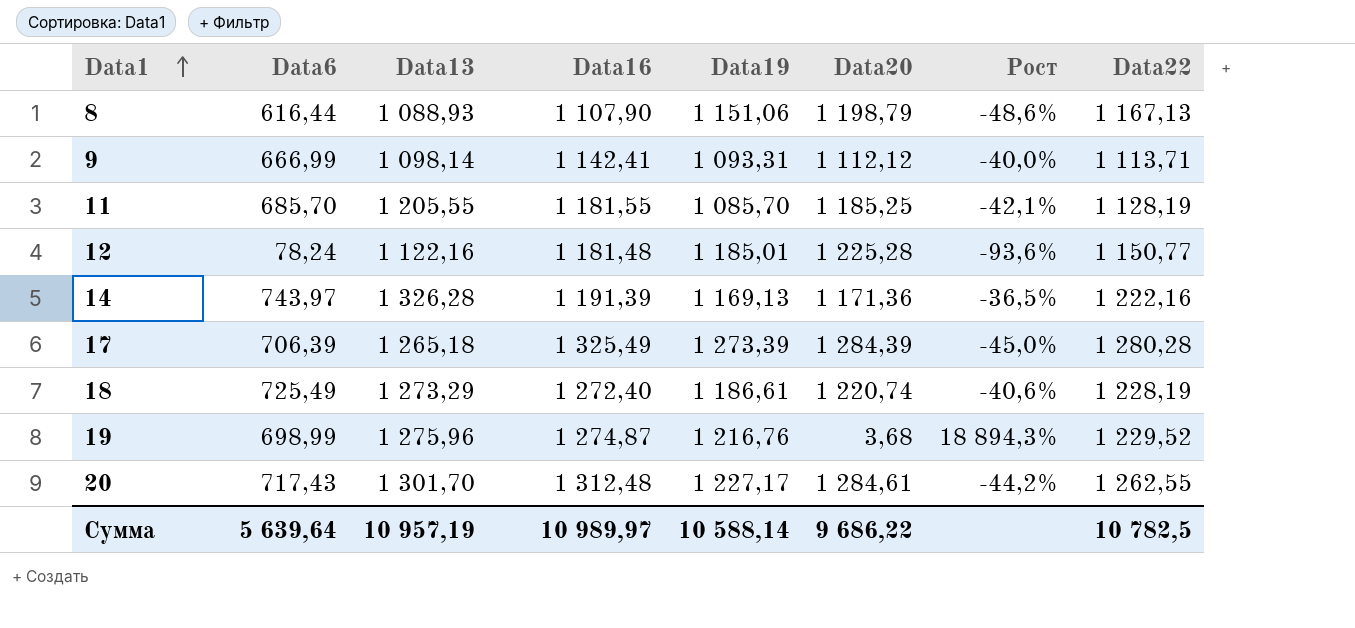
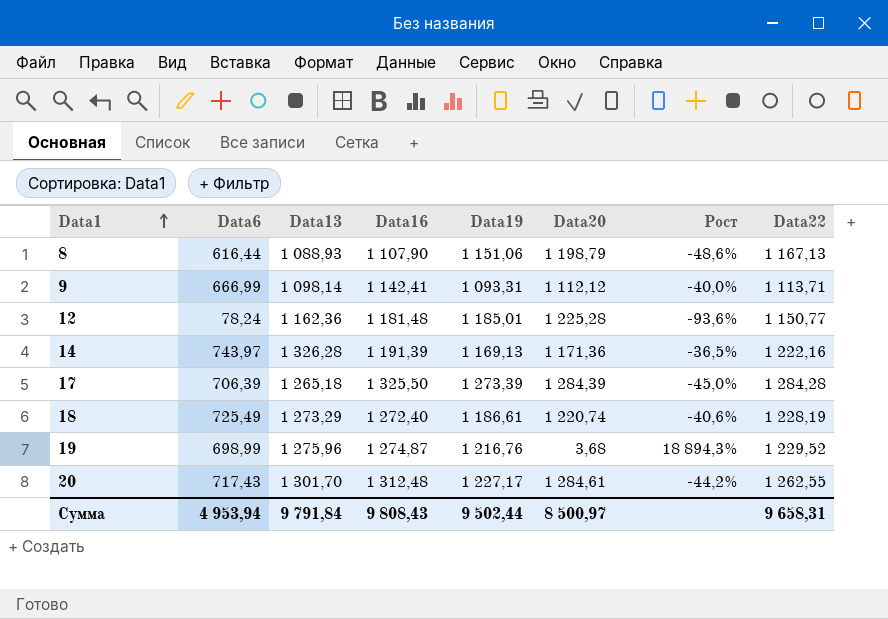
row 11: 685,70 | 1 205,55 | 1 181,55 | 1 085,70 | 1 185,25 | -42,1% | 1 128,19 -> none
12 | Data13: 1 122,16 -> 1 162,36
17 | Data16: 1 325,49 -> 1 325,50
17 | Data22: 1 280,28 -> 1 284,28
Сумма | Data6: 5 639,64 -> 4 953,94
Сумма | Data13: 10 957,19 -> 9 791,84
Сумма | Data16: 10 989,97 -> 9 808,43
Сумма | Data19: 10 588,14 -> 9 502,44
Сумма | Data20: 9 686,22 -> 8 500,97
Сумма | Data22: 10 782,5 -> 9 658,31

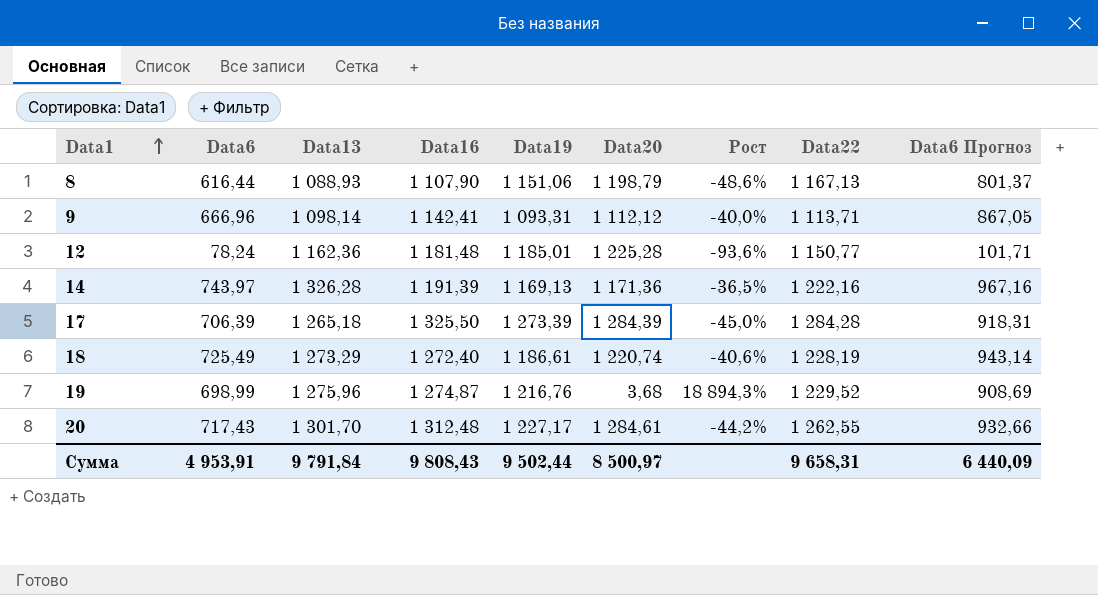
column Data6 Прогноз | formula: none -> [Data6] * 1,3
9 | Data6: 666,99 -> 666,96
Сумма | Data6: 4 953,94 -> 4 953,91

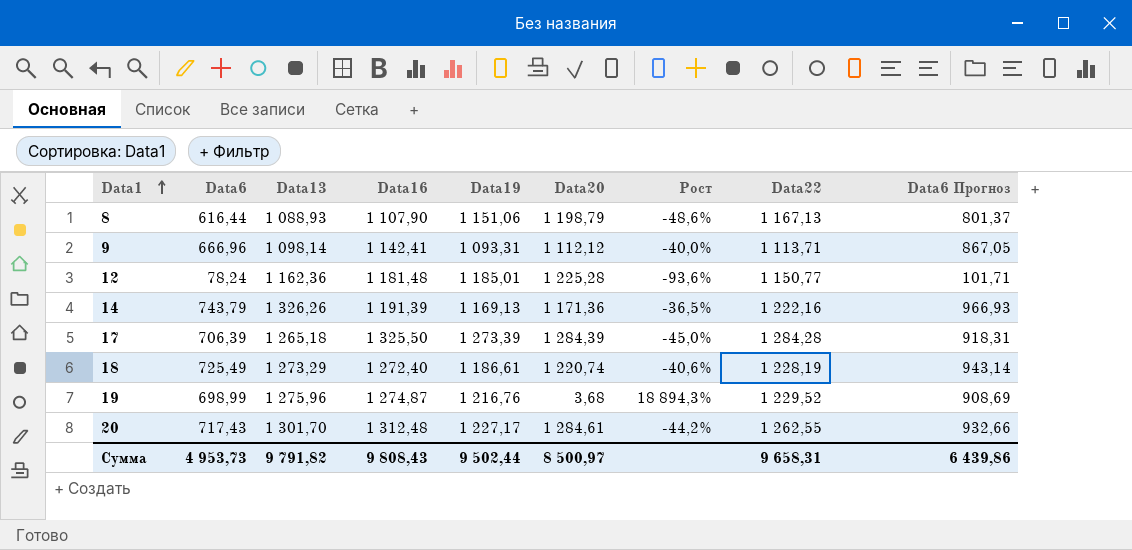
14 | Data6: 743,97 -> 743,79
14 | Data13: 1 326,28 -> 1 326,26
14 | Data6 Прогноз: 967,16 -> 966,93
Сумма | Data6: 4 953,91 -> 4 953,73
Сумма | Data13: 9 791,84 -> 9 791,82
Сумма | Data6 Прогноз: 6 440,09 -> 6 439,86

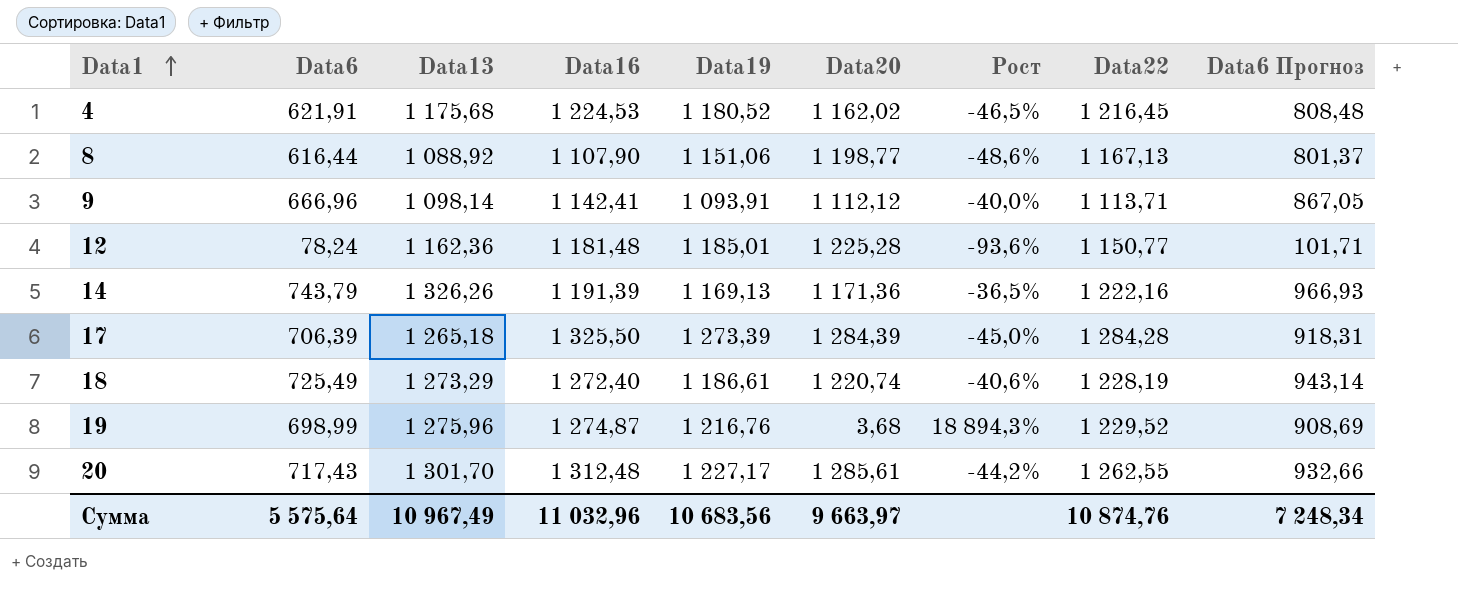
row 4: none -> 621,91 | 1 175,68 | 1 224,53 | 1 180,52 | 1 162,02 | -46,5% | 1 216,45 | 808,48
8 | Data13: 1 088,93 -> 1 088,92
8 | Data20: 1 198,79 -> 1 198,77
9 | Data19: 1 093,31 -> 1 093,91
20 | Data20: 1 284,61 -> 1 285,61
Сумма | Data6: 4 953,73 -> 5 575,64
Сумма | Data13: 9 791,82 -> 10 967,49
Сумма | Data16: 9 808,43 -> 11 032,96
Сумма | Data19: 9 502,44 -> 10 683,56
Сумма | Data20: 8 500,97 -> 9 663,97
Сумма | Data22: 9 658,31 -> 10 874,76
Сумма | Data6 Прогноз: 6 439,86 -> 7 248,34

